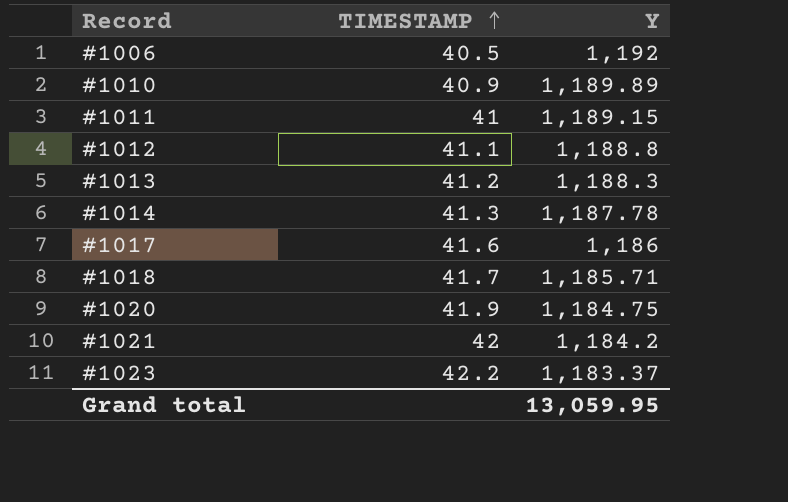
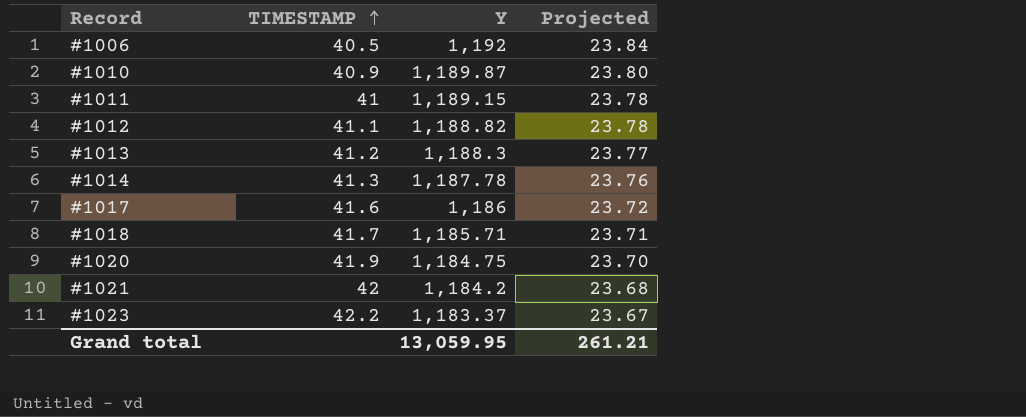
column Projected | formula: none -> [Y] * 0.02
#1010 | Y: 1,189.89 -> 1,189.87
#1012 | Y: 1,188.8 -> 1,188.82

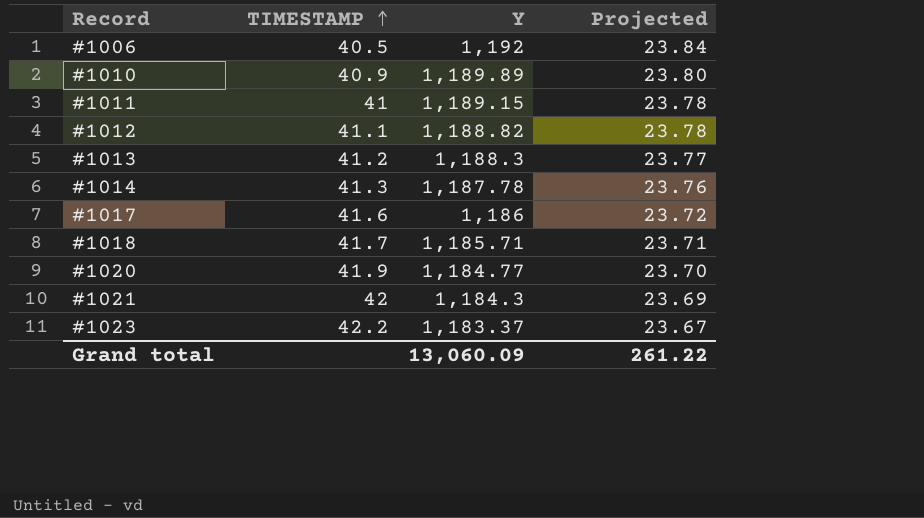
#1010 | Y: 1,189.87 -> 1,189.89
#1020 | Y: 1,184.75 -> 1,184.77
#1021 | Y: 1,184.2 -> 1,184.3
#1021 | Projected: 23.68 -> 23.69
Grand total | Y: 13,059.95 -> 13,060.09
Grand total | Projected: 261.21 -> 261.22

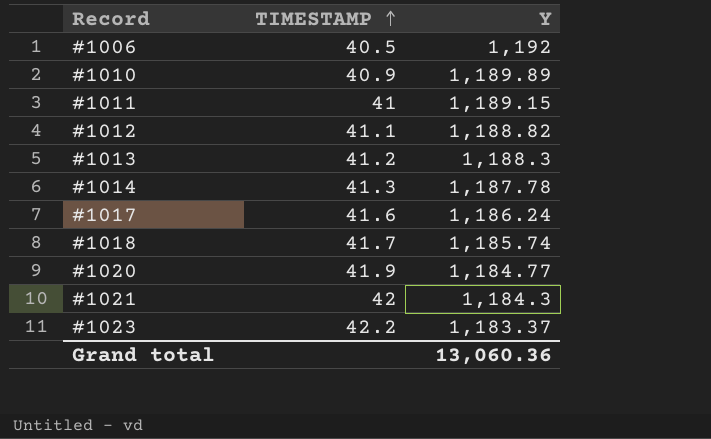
column Projected | formula: [Y] * 0.02 -> none
#1017 | Y: 1,186 -> 1,186.24
#1018 | Y: 1,185.71 -> 1,185.74
Grand total | Y: 13,060.09 -> 13,060.36

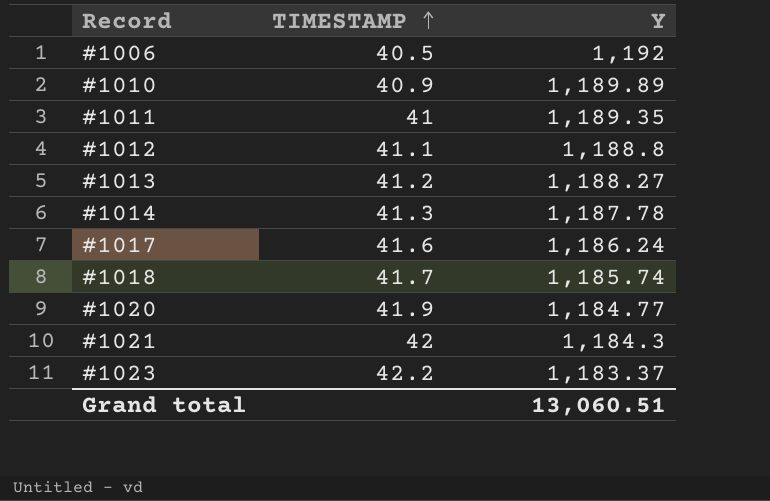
#1011 | Y: 1,189.15 -> 1,189.35
#1012 | Y: 1,188.82 -> 1,188.8
#1013 | Y: 1,188.3 -> 1,188.27
Grand total | Y: 13,060.36 -> 13,060.51

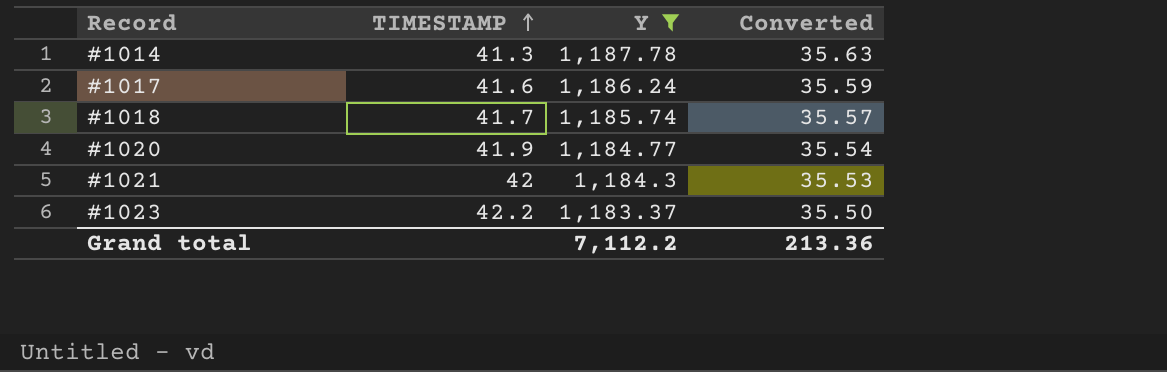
filter: none -> Y <= 1,187.78
column Converted | formula: none -> [Y] * 0.03
Grand total | Y: 13,060.51 -> 7,112.2

